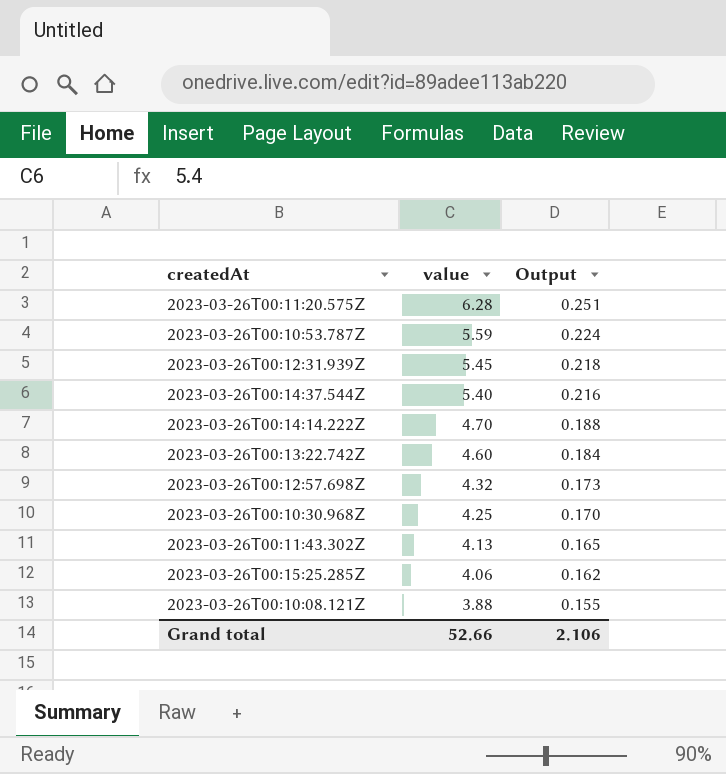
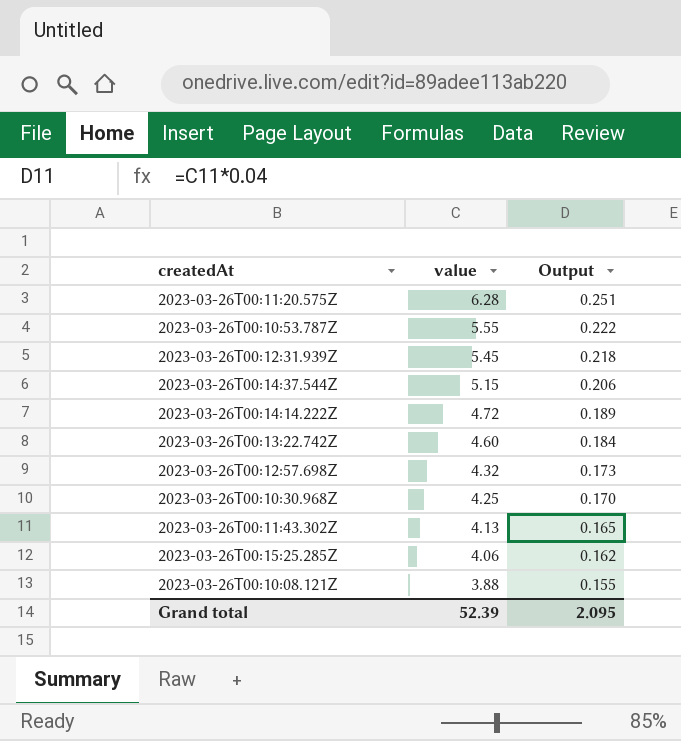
2023-03-26T00:10:53.787Z | value: 5.59 -> 5.55
2023-03-26T00:10:53.787Z | Output: 0.224 -> 0.222
2023-03-26T00:14:37.544Z | value: 5.40 -> 5.15
2023-03-26T00:14:37.544Z | Output: 0.216 -> 0.206
2023-03-26T00:14:14.222Z | value: 4.70 -> 4.72
2023-03-26T00:14:14.222Z | Output: 0.188 -> 0.189
Grand total | value: 52.66 -> 52.39
Grand total | Output: 2.106 -> 2.095

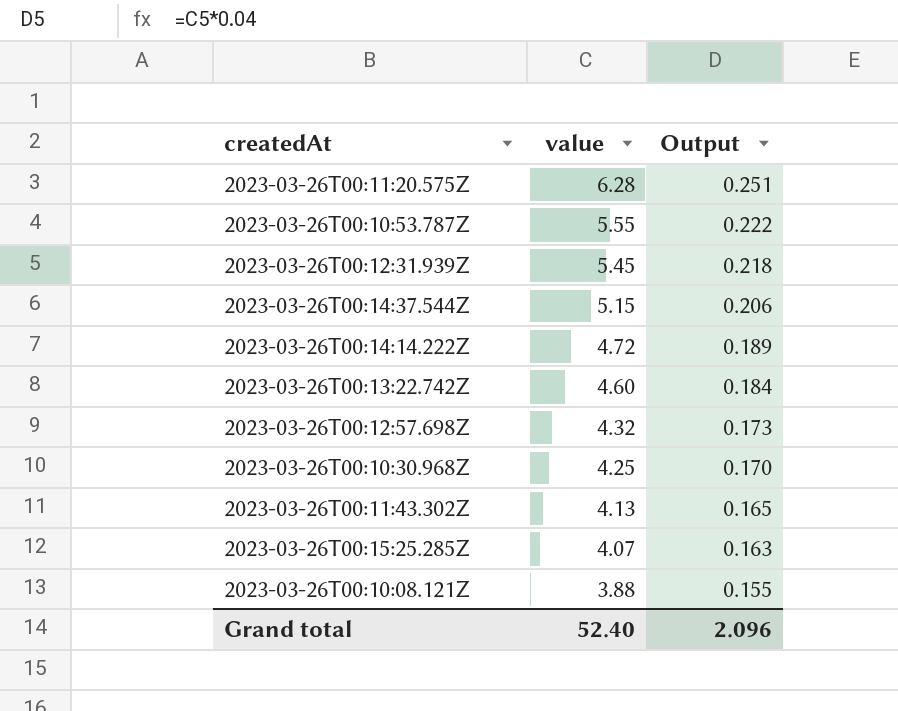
2023-03-26T00:15:25.285Z | value: 4.06 -> 4.07
2023-03-26T00:15:25.285Z | Output: 0.162 -> 0.163
Grand total | value: 52.39 -> 52.40
Grand total | Output: 2.095 -> 2.096

